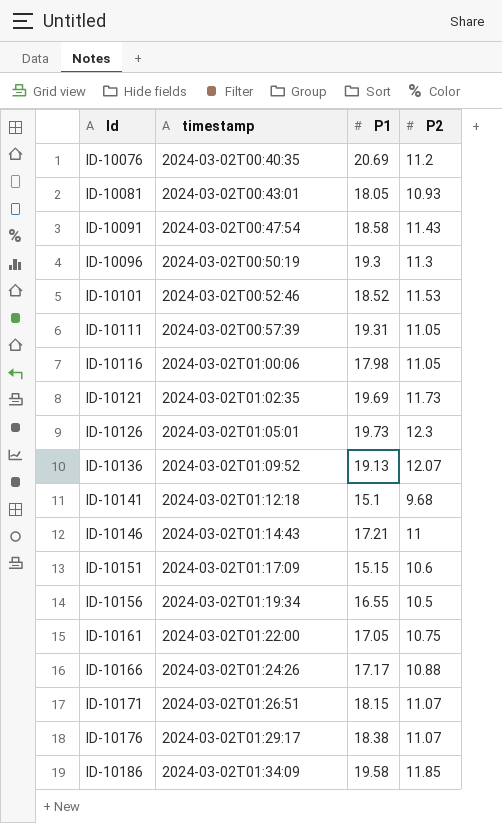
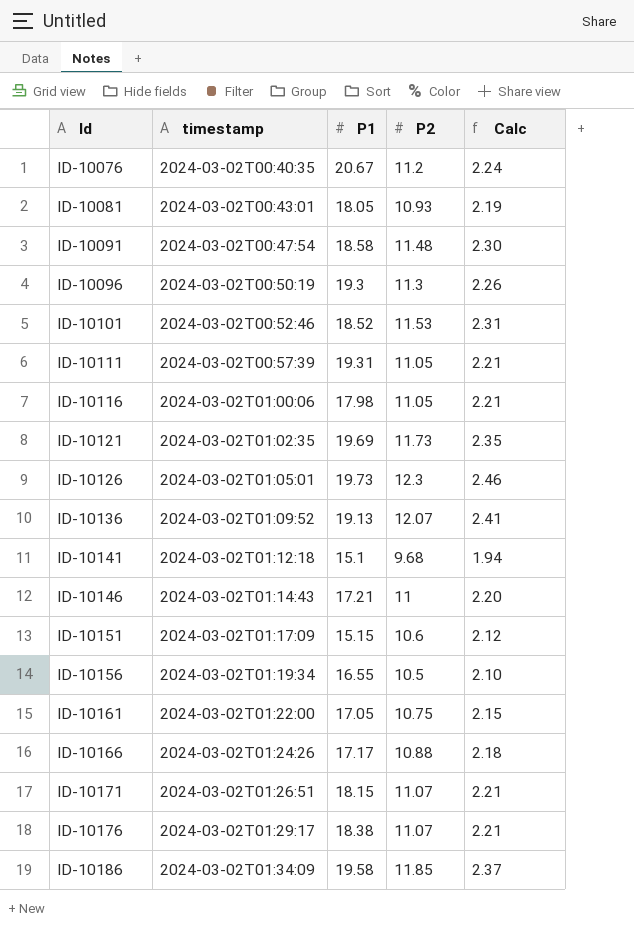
column Calc | formula: none -> [P2] * 0.2
ID-10076 | P1: 20.69 -> 20.67
ID-10091 | P2: 11.43 -> 11.48

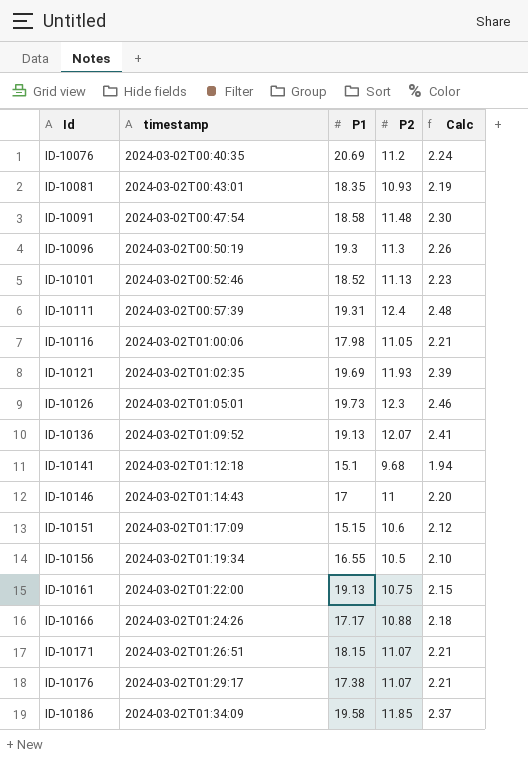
ID-10076 | P1: 20.67 -> 20.69
ID-10081 | P1: 18.05 -> 18.35
ID-10101 | P2: 11.53 -> 11.13
ID-10101 | Calc: 2.31 -> 2.23
ID-10111 | P2: 11.05 -> 12.4
ID-10111 | Calc: 2.21 -> 2.48
ID-10121 | P2: 11.73 -> 11.93
ID-10121 | Calc: 2.35 -> 2.39
ID-10146 | P1: 17.21 -> 17
ID-10161 | P1: 17.05 -> 19.13
ID-10176 | P1: 18.38 -> 17.38

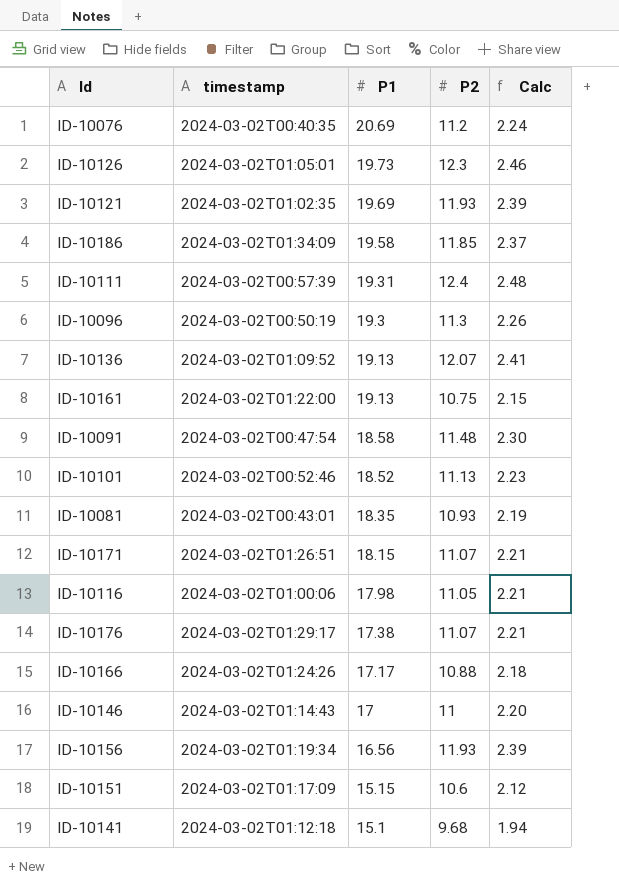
row order: Id ascending -> P1 descending
ID-10156 | P1: 16.55 -> 16.56
ID-10156 | P2: 10.5 -> 11.93
ID-10156 | Calc: 2.10 -> 2.39

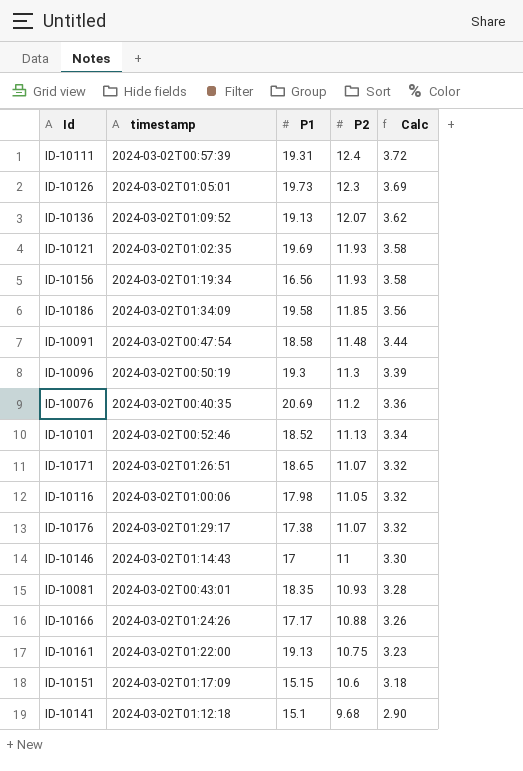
row order: P1 descending -> Calc descending
column Calc | formula: [P2] * 0.2 -> [P2] * 0.3
ID-10171 | P1: 18.15 -> 18.65

